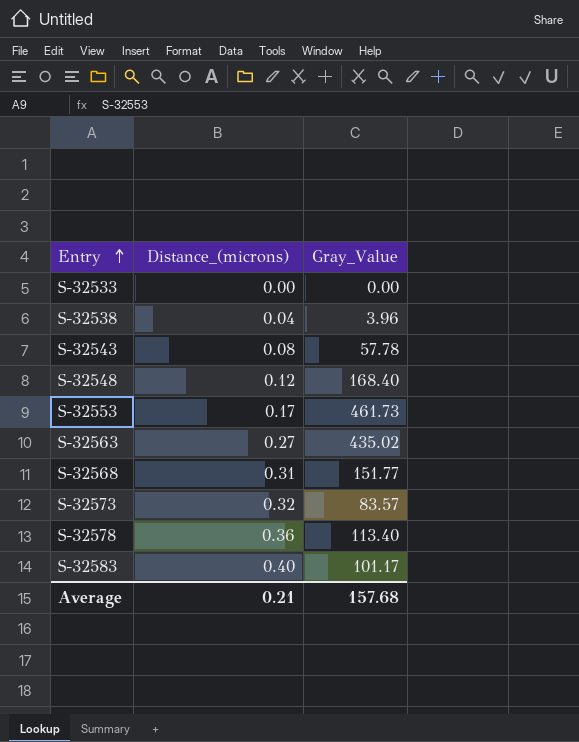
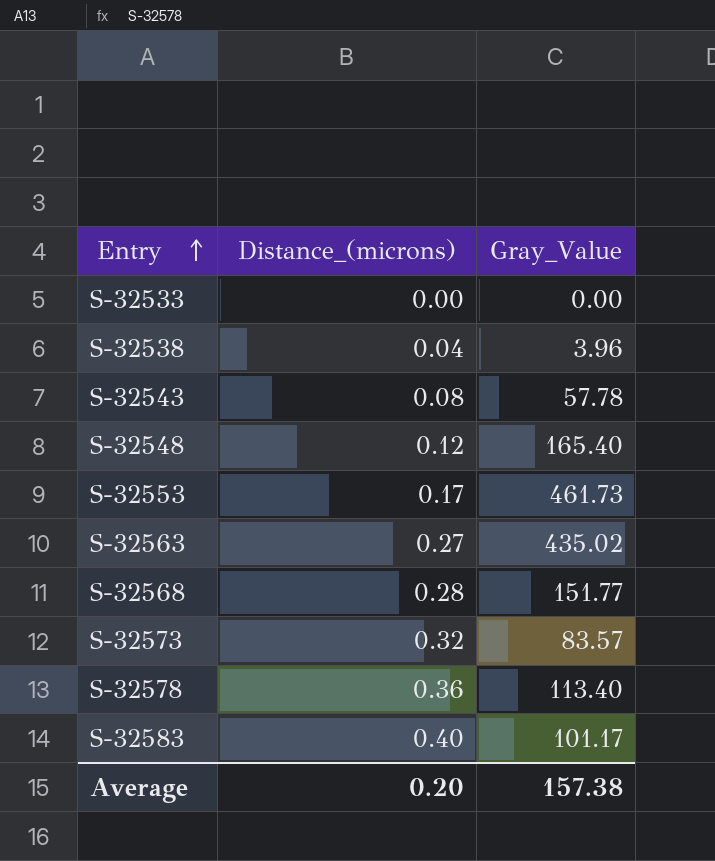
S-32548 | Gray_Value: 168.40 -> 165.40
S-32568 | Distance_(microns): 0.31 -> 0.28
Average | Distance_(microns): 0.21 -> 0.20
Average | Gray_Value: 157.68 -> 157.38

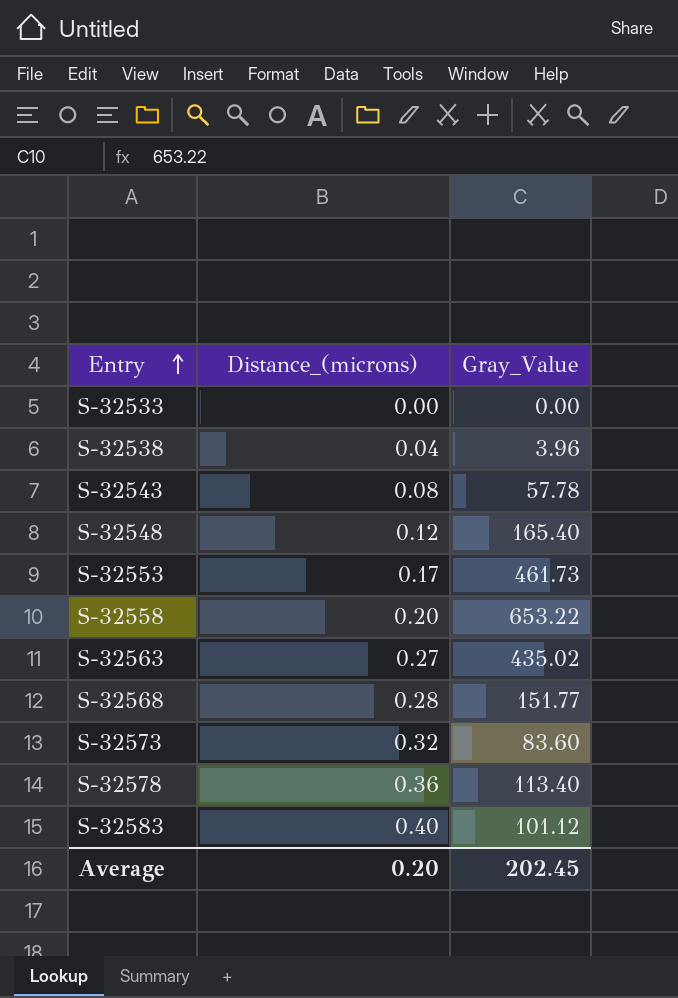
row S-32558: none -> 0.20 | 653.22
S-32573 | Gray_Value: 83.57 -> 83.60
S-32583 | Gray_Value: 101.17 -> 101.12
Average | Gray_Value: 157.38 -> 202.45

